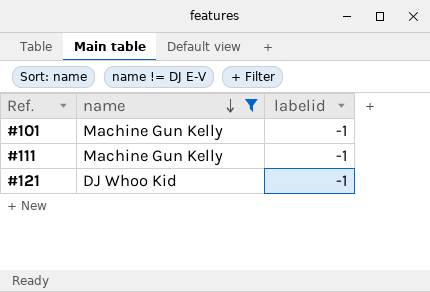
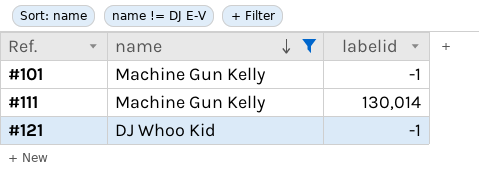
#111 | labelid: -1 -> 130,014

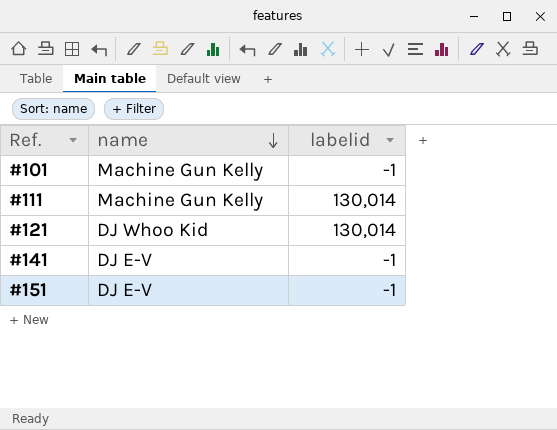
filter: name != DJ E-V -> none
#121 | labelid: -1 -> 130,014

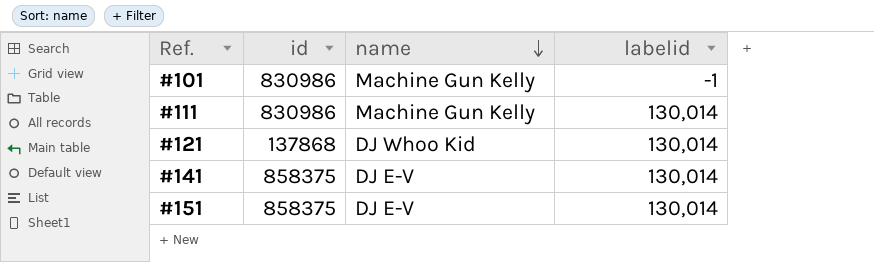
column id | position: none -> 2
#141 | labelid: -1 -> 130,014
#151 | labelid: -1 -> 130,014

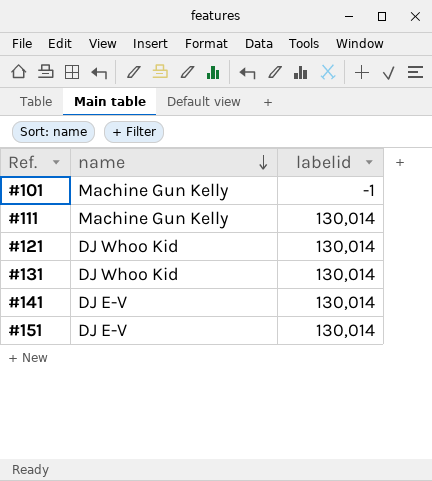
column id | position: 2 -> none
row #131: none -> DJ Whoo Kid | 130,014

